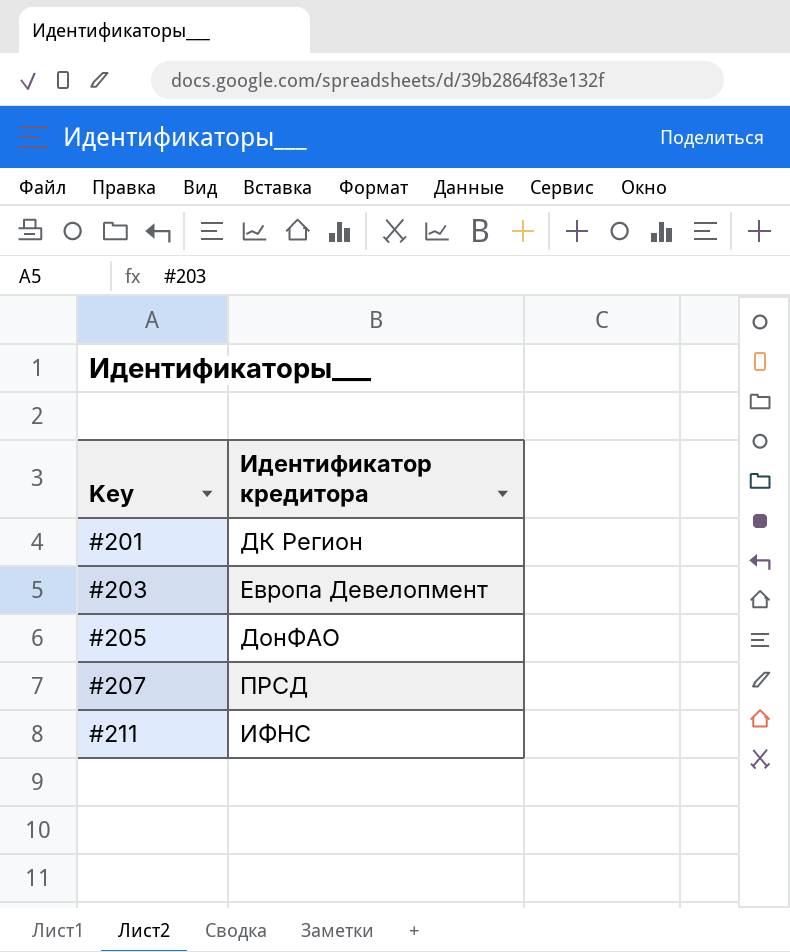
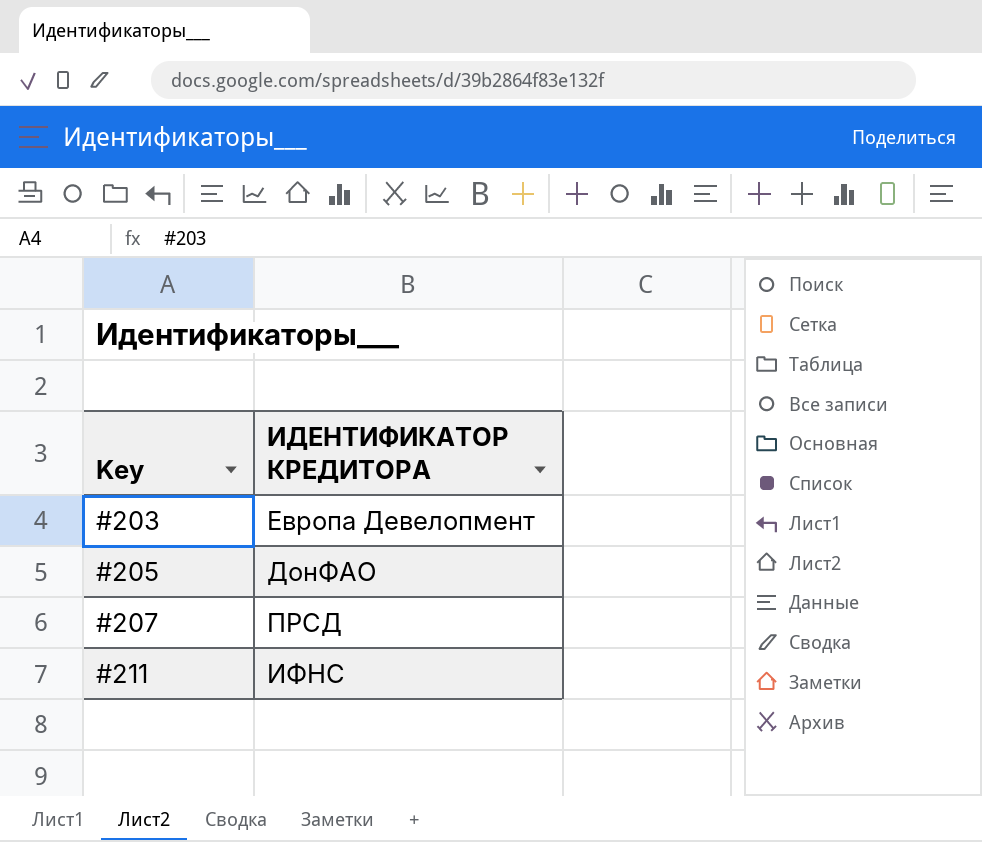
column name: Идентификатор кредитора -> ИДЕНТИФИКАТОР КРЕДИТОРА
row #201: ДК Регион -> none

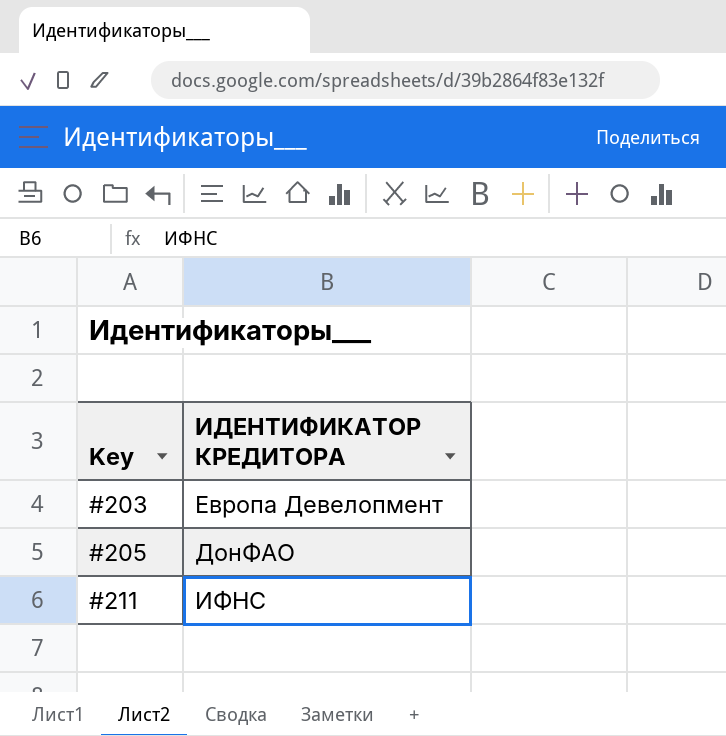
row #207: ПРСД -> none

